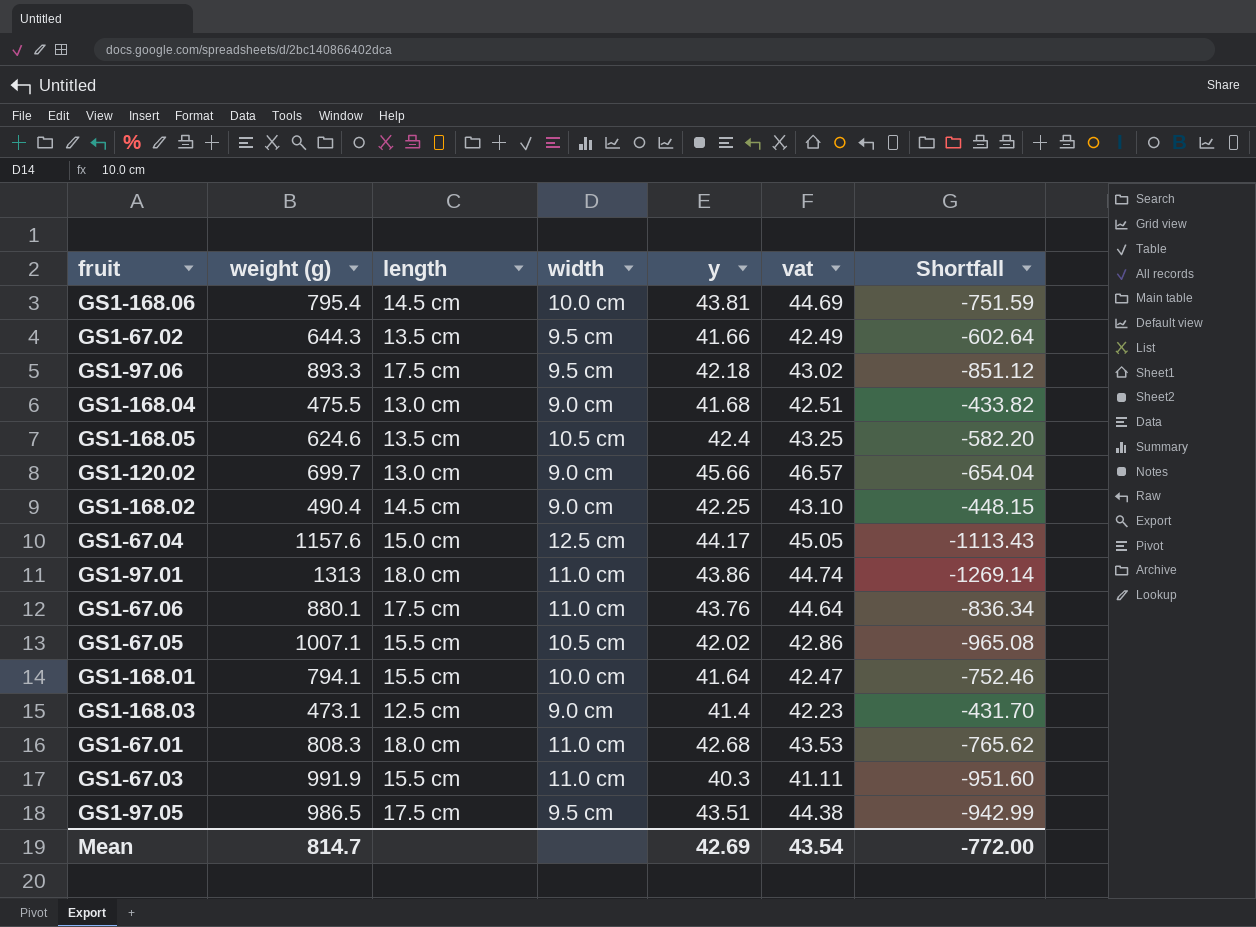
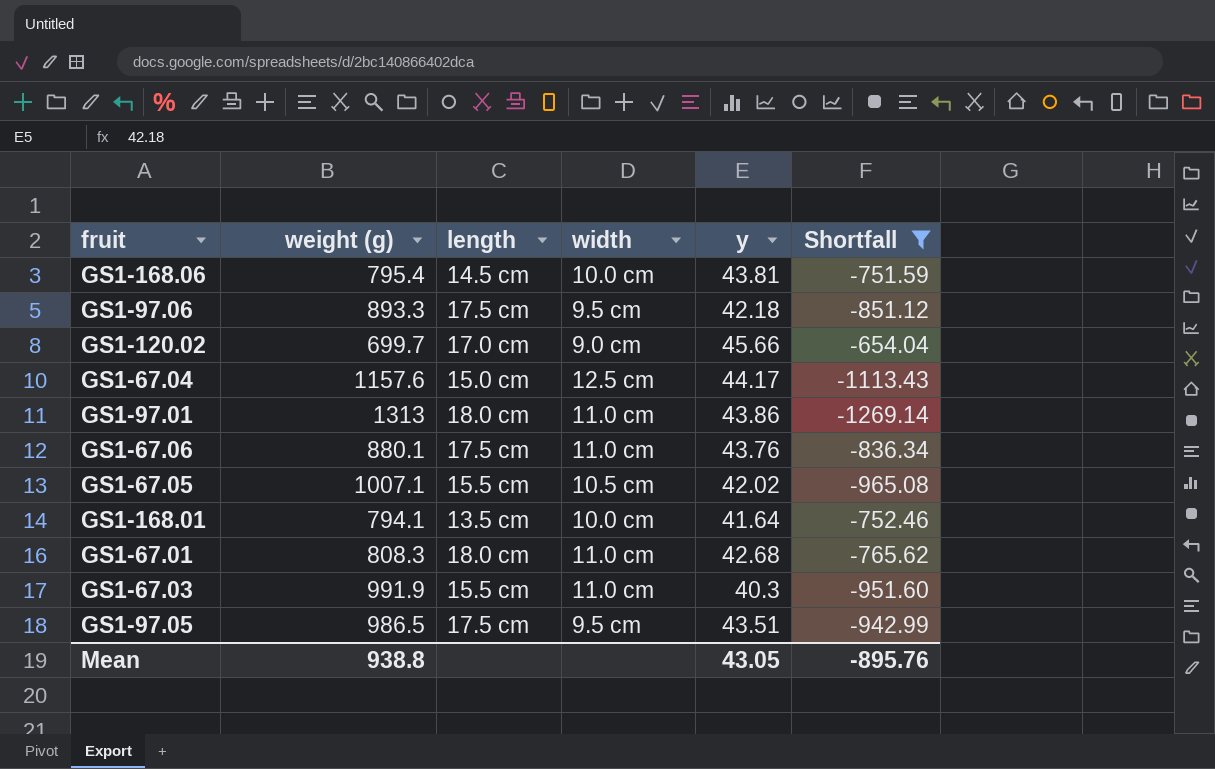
filter: none -> Shortfall <= -654.04
column vat | formula: [y] * 1.02 -> none
GS1-120.02 | length: 13.0 cm -> 17.0 cm
GS1-168.01 | length: 15.5 cm -> 13.5 cm
Mean | weight (g): 814.7 -> 938.8
Mean | y: 42.69 -> 43.05
Mean | Shortfall: -772.00 -> -895.76

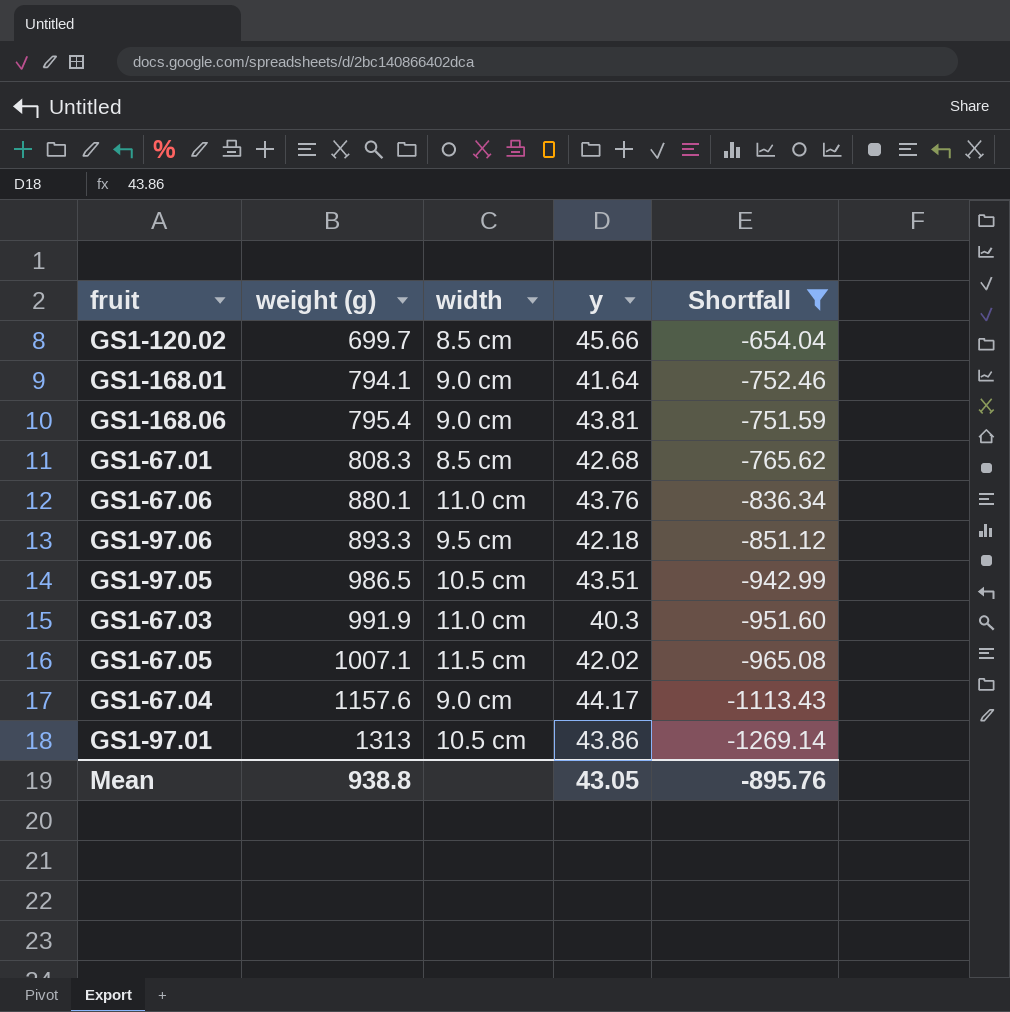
row order: none -> weight (g) ascending
column length | position: 3 -> none
GS1-120.02 | width: 9.0 cm -> 8.5 cm
GS1-168.01 | width: 10.0 cm -> 9.0 cm
GS1-168.06 | width: 10.0 cm -> 9.0 cm
GS1-67.01 | width: 11.0 cm -> 8.5 cm
GS1-97.05 | width: 9.5 cm -> 10.5 cm
GS1-67.05 | width: 10.5 cm -> 11.5 cm
GS1-67.04 | width: 12.5 cm -> 9.0 cm
GS1-97.01 | width: 11.0 cm -> 10.5 cm

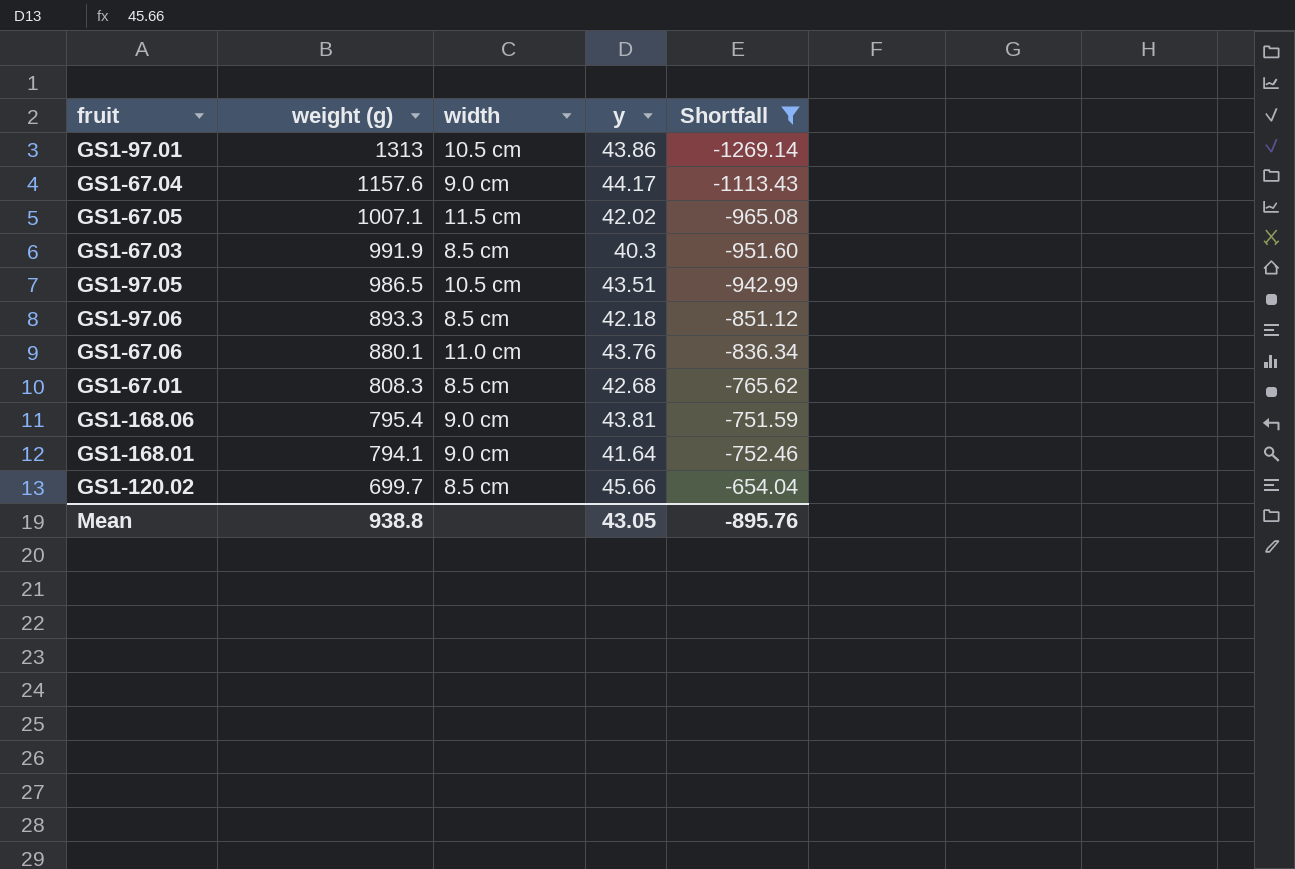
row order: weight (g) ascending -> weight (g) descending
GS1-67.03 | width: 11.0 cm -> 8.5 cm
GS1-97.06 | width: 9.5 cm -> 8.5 cm

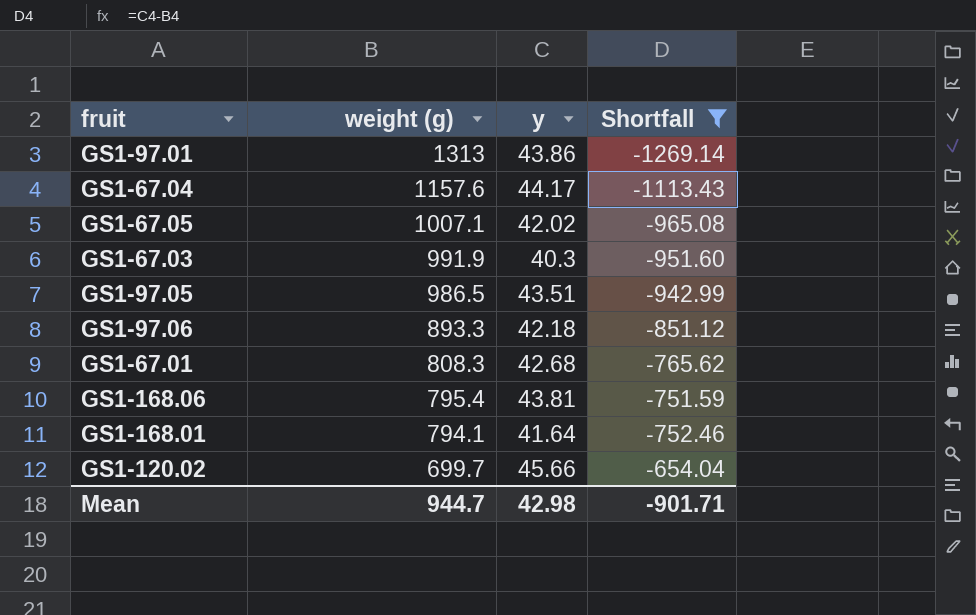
column width | position: 3 -> none
row GS1-67.06: 880.1 | 11.0 cm | 43.76 | -836.34 -> none
Mean | weight (g): 938.8 -> 944.7
Mean | y: 43.05 -> 42.98
Mean | Shortfall: -895.76 -> -901.71

